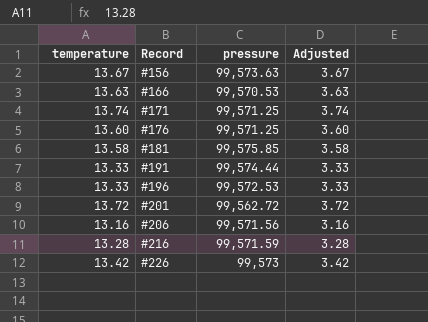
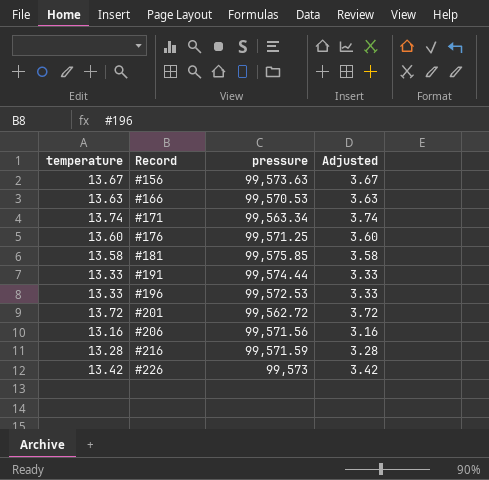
#171 | pressure: 99,571.25 -> 99,563.34

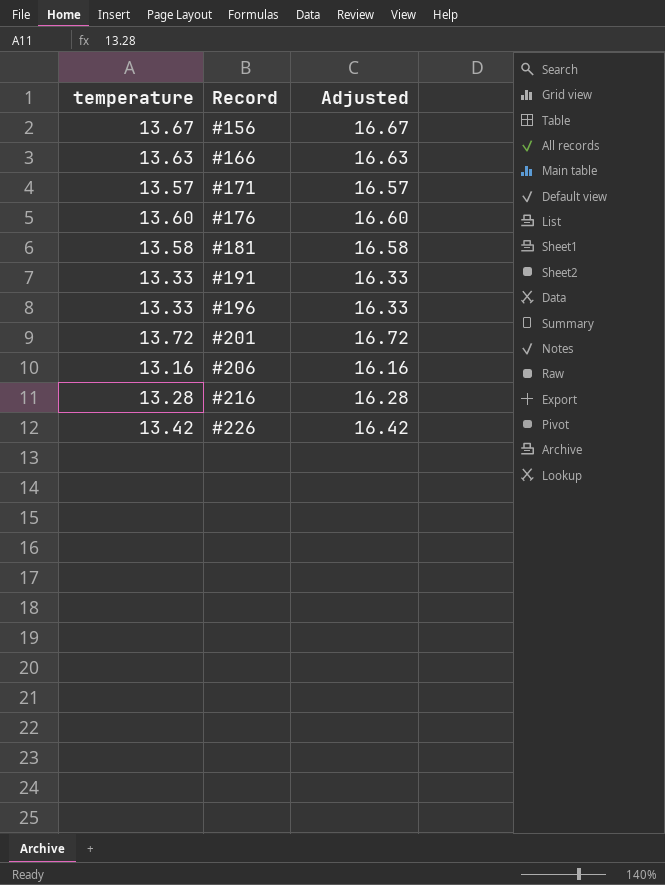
column pressure | position: 3 -> none
column Adjusted | formula: [temperature] - 10 -> [temperature] + 3
#171 | temperature: 13.74 -> 13.57

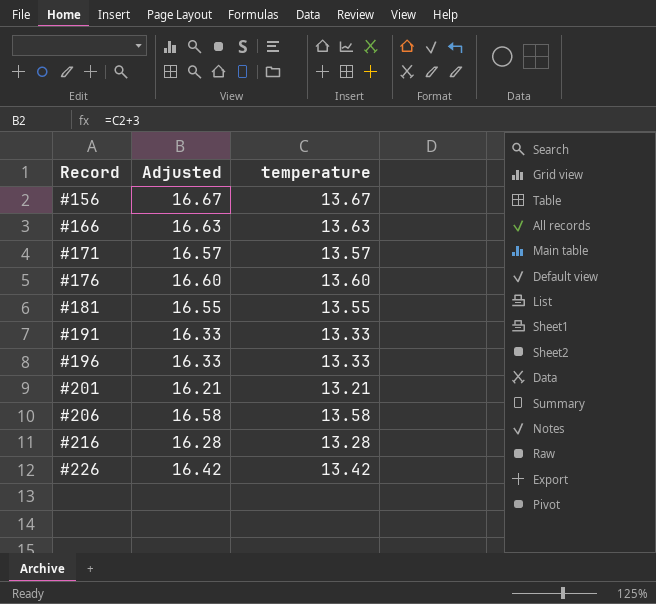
column temperature | position: 1 -> 3
#181 | Adjusted: 16.58 -> 16.55
#181 | temperature: 13.58 -> 13.55
#201 | Adjusted: 16.72 -> 16.21
#201 | temperature: 13.72 -> 13.21
#206 | Adjusted: 16.16 -> 16.58
#206 | temperature: 13.16 -> 13.58

